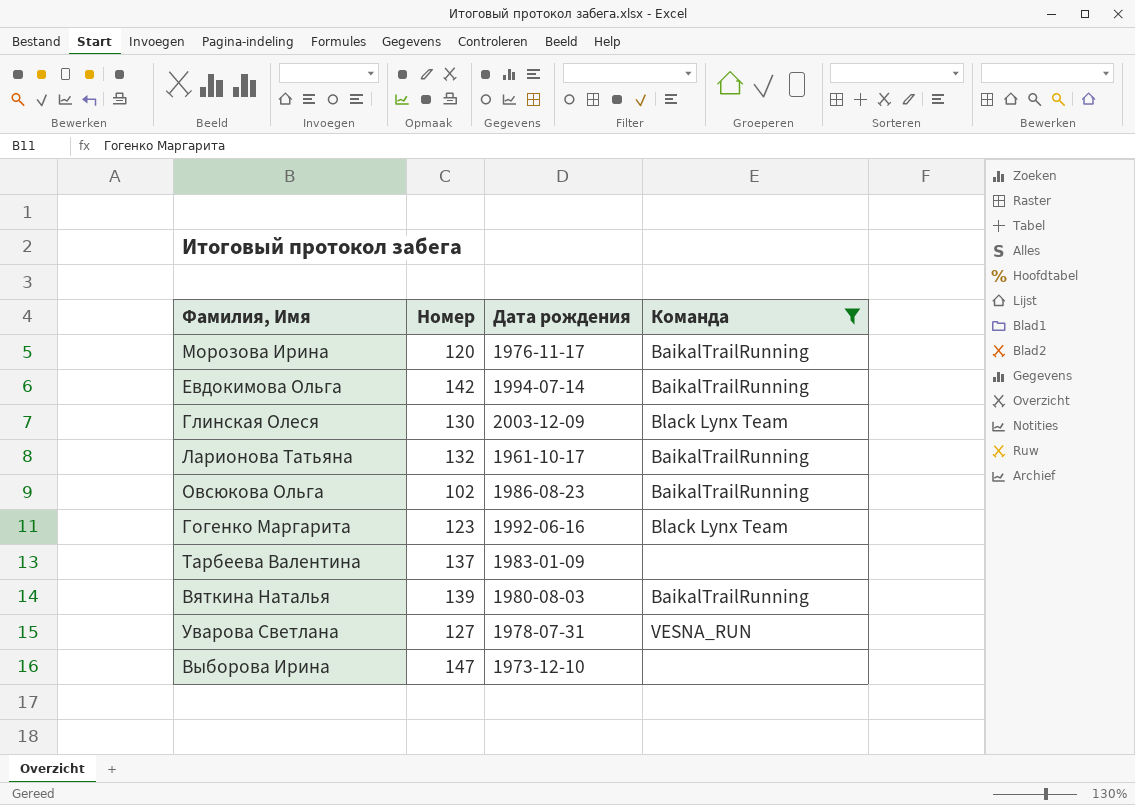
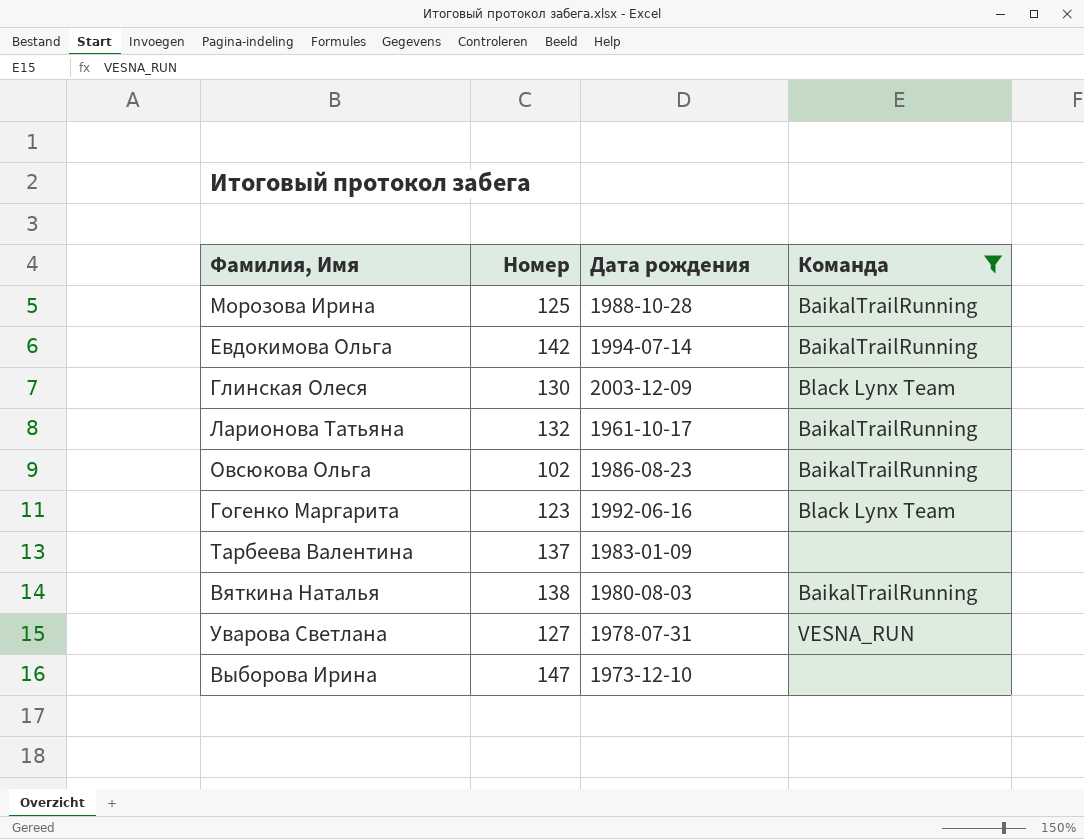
Морозова Ирина | Номер: 120 -> 125
Морозова Ирина | Дата рождения: 1976-11-17 -> 1988-10-28
Вяткина Наталья | Номер: 139 -> 138

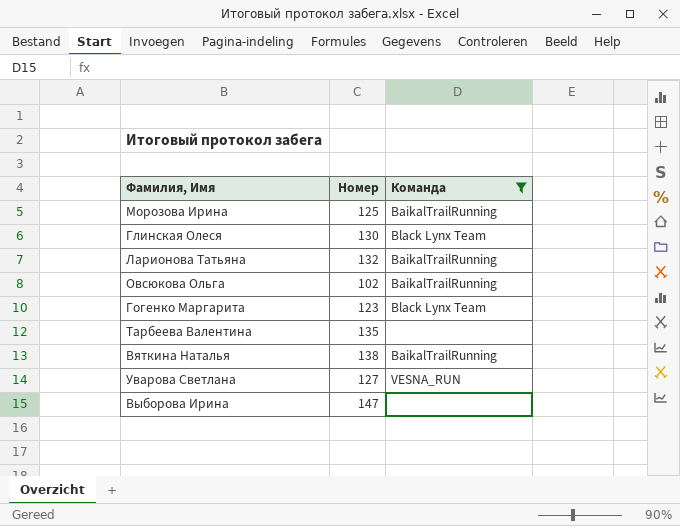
column Дата рождения | position: 3 -> none
row Евдокимова Ольга: 142 | 1994-07-14 | BaikalTrailRunning -> none
Тарбеева Валентина | Номер: 137 -> 135

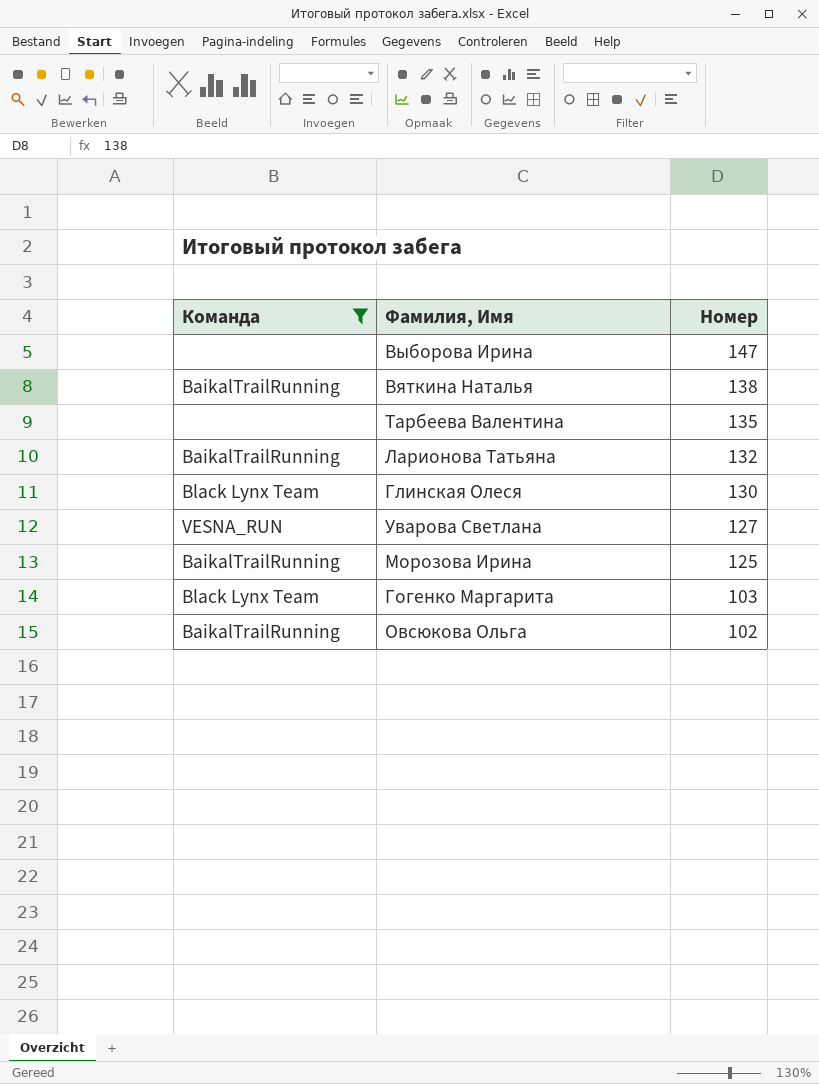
row order: none -> Номер descending
column Команда | position: 3 -> 1
Гогенко Маргарита | Номер: 123 -> 103

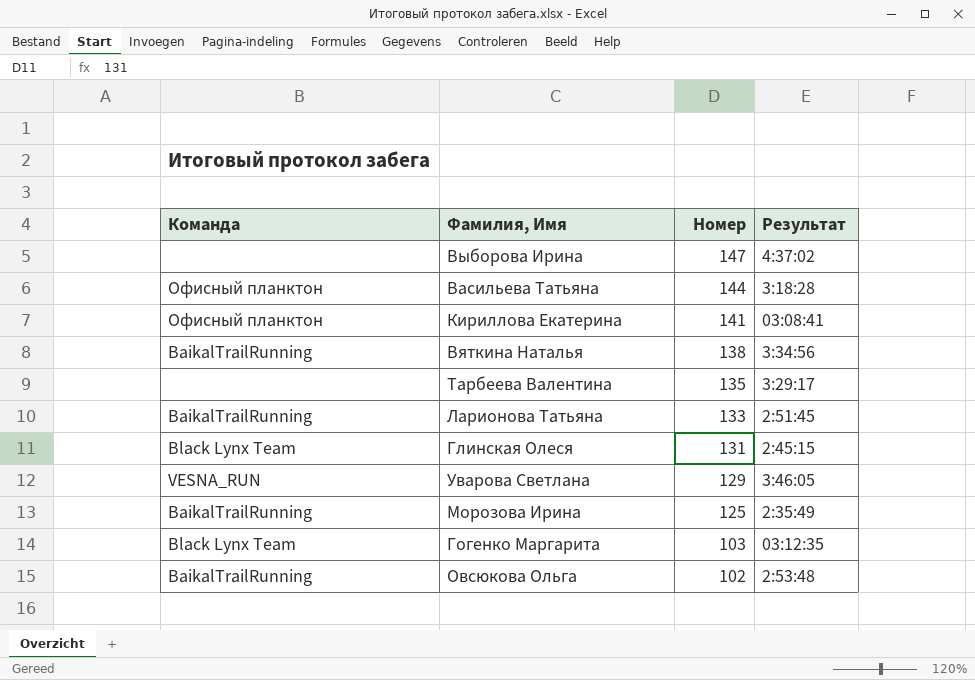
filter: Команда != Офисный планктон -> none
column Результат | position: none -> 4
Ларионова Татьяна | Номер: 132 -> 133
Глинская Олеся | Номер: 130 -> 131
Уварова Светлана | Номер: 127 -> 129

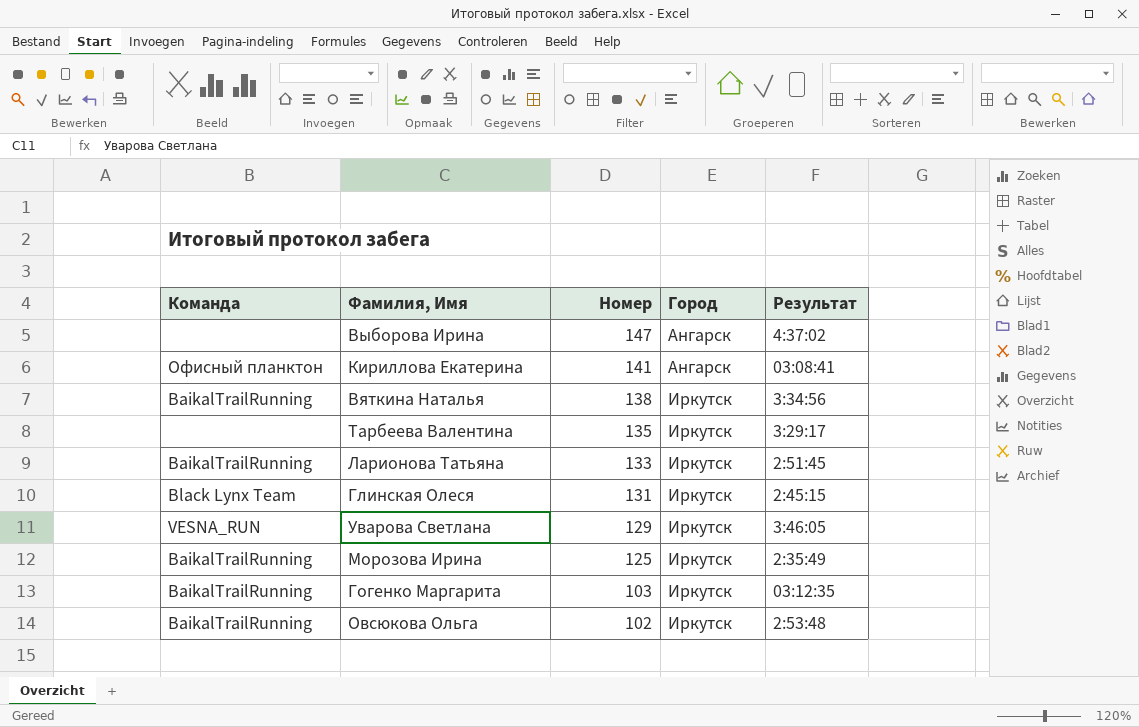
column Город | position: none -> 4
row Васильева Татьяна: Офисный планктон | 144 | 3:18:28 -> none
Гогенко Маргарита | Команда: Black Lynx Team -> BaikalTrailRunning

